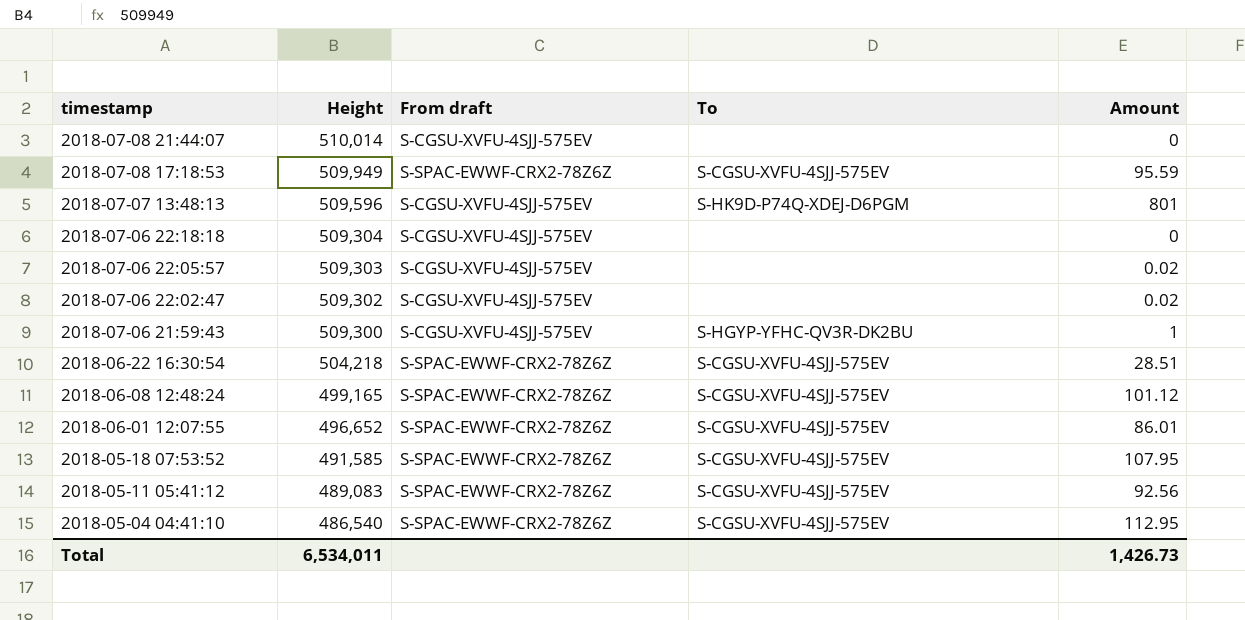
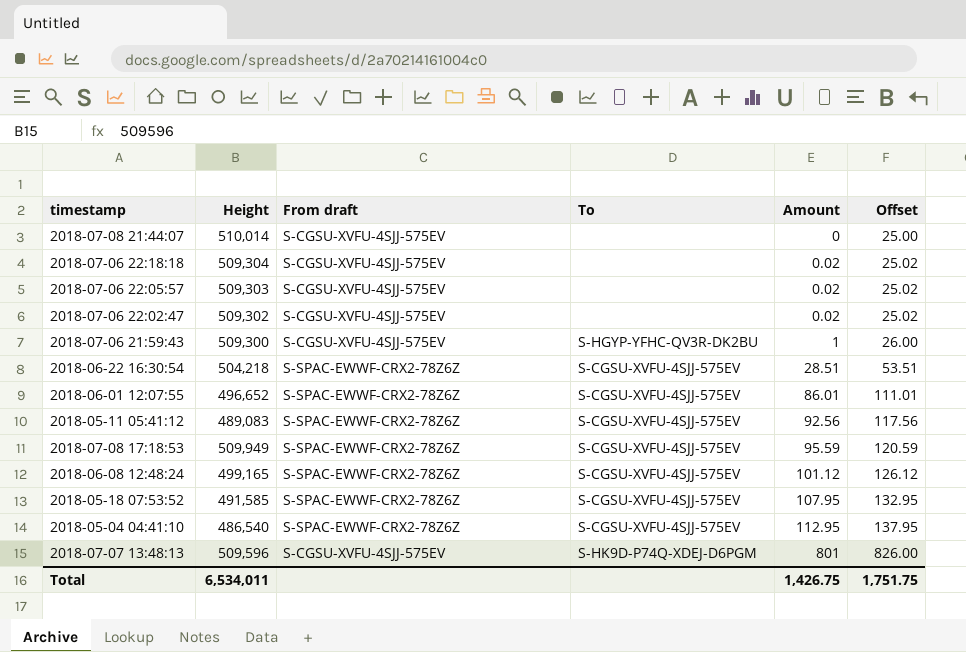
row order: timestamp descending -> Amount ascending
column Offset | formula: none -> [Amount] + 25
2018-07-06 22:18:18 | Amount: 0 -> 0.02
Total | Amount: 1,426.73 -> 1,426.75

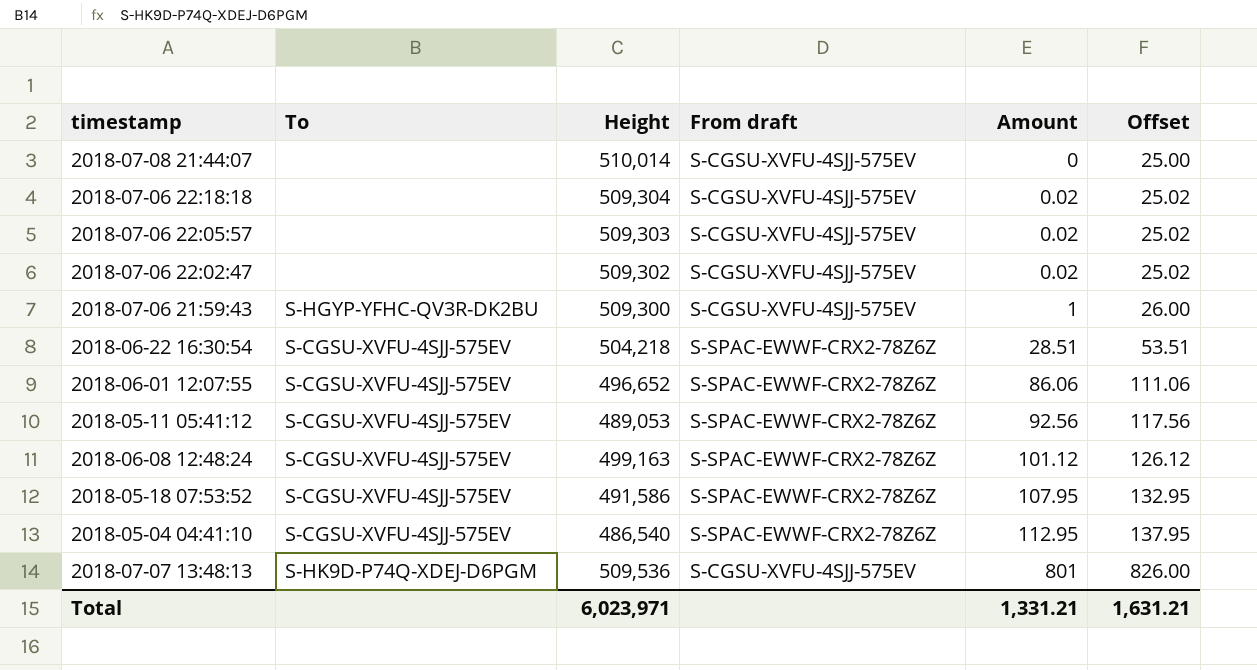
column To | position: 4 -> 2
row 2018-07-08 17:18:53: 509,949 | S-SPAC-EWWF-CRX2-78Z6Z | S-CGSU-XVFU-4SJJ-575EV | 95.59 | 120.59 -> none
2018-06-01 12:07:55 | Amount: 86.01 -> 86.06
2018-06-01 12:07:55 | Offset: 111.01 -> 111.06
2018-05-11 05:41:12 | Height: 489,083 -> 489,053
2018-06-08 12:48:24 | Height: 499,165 -> 499,163
2018-05-18 07:53:52 | Height: 491,585 -> 491,586
2018-07-07 13:48:13 | Height: 509,596 -> 509,536
Total | Height: 6,534,011 -> 6,023,971
Total | Amount: 1,426.75 -> 1,331.21
Total | Offset: 1,751.75 -> 1,631.21

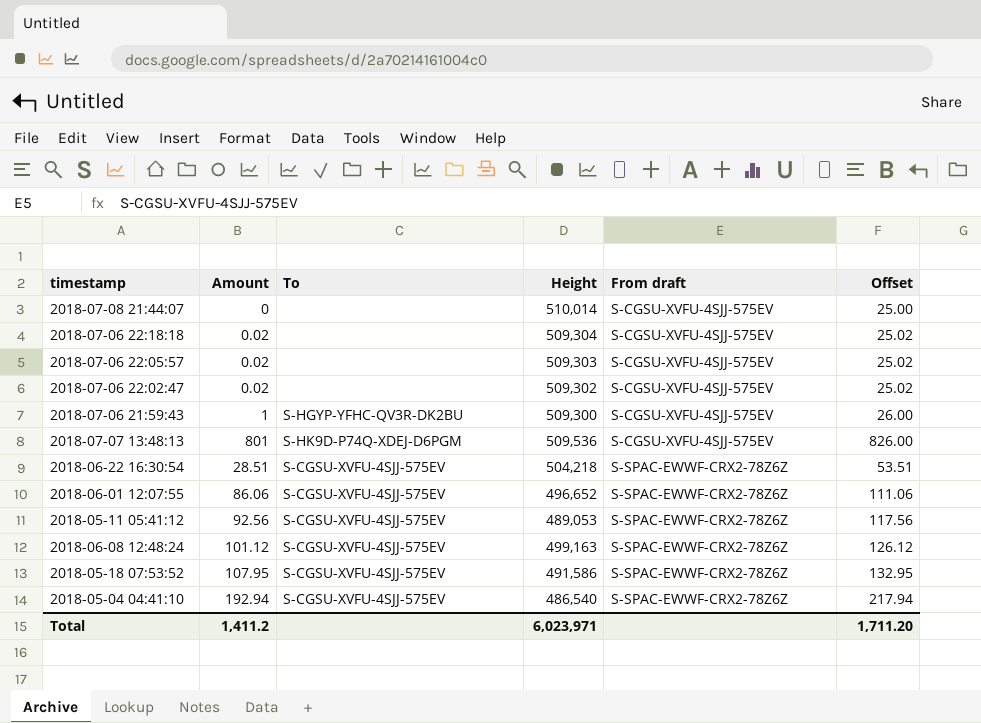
row order: Amount ascending -> From draft ascending
column Amount | position: 5 -> 2
2018-05-04 04:41:10 | Amount: 112.95 -> 192.94
2018-05-04 04:41:10 | Offset: 137.95 -> 217.94
Total | Amount: 1,331.21 -> 1,411.2
Total | Offset: 1,631.21 -> 1,711.20

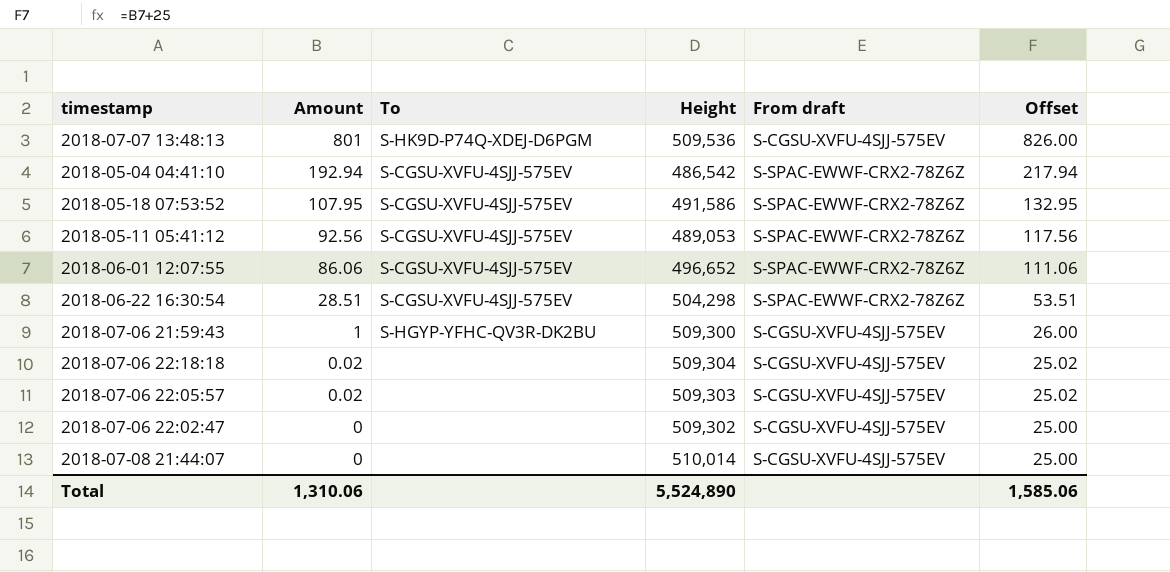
row order: From draft ascending -> Amount descending
row 2018-06-08 12:48:24: 101.12 | S-CGSU-XVFU-4SJJ-575EV | 499,163 | S-SPAC-EWWF-CRX2-78Z6Z | 126.12 -> none
2018-05-04 04:41:10 | Height: 486,540 -> 486,542
2018-06-22 16:30:54 | Height: 504,218 -> 504,298
2018-07-06 22:02:47 | Amount: 0.02 -> 0
2018-07-06 22:02:47 | Offset: 25.02 -> 25.00
Total | Amount: 1,411.2 -> 1,310.06
Total | Height: 6,023,971 -> 5,524,890
Total | Offset: 1,711.20 -> 1,585.06

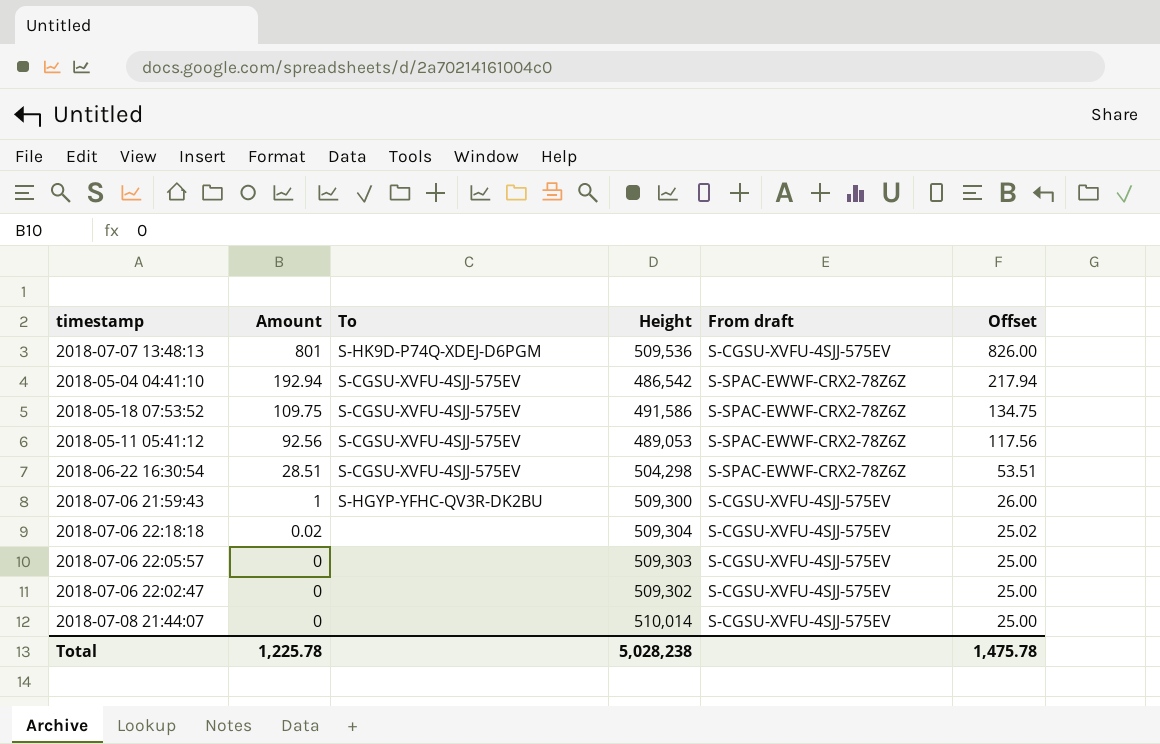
row 2018-06-01 12:07:55: 86.06 | S-CGSU-XVFU-4SJJ-575EV | 496,652 | S-SPAC-EWWF-CRX2-78Z6Z | 111.06 -> none
2018-05-18 07:53:52 | Amount: 107.95 -> 109.75
2018-05-18 07:53:52 | Offset: 132.95 -> 134.75
2018-07-06 22:05:57 | Amount: 0.02 -> 0
2018-07-06 22:05:57 | Offset: 25.02 -> 25.00
Total | Amount: 1,310.06 -> 1,225.78
Total | Height: 5,524,890 -> 5,028,238
Total | Offset: 1,585.06 -> 1,475.78

